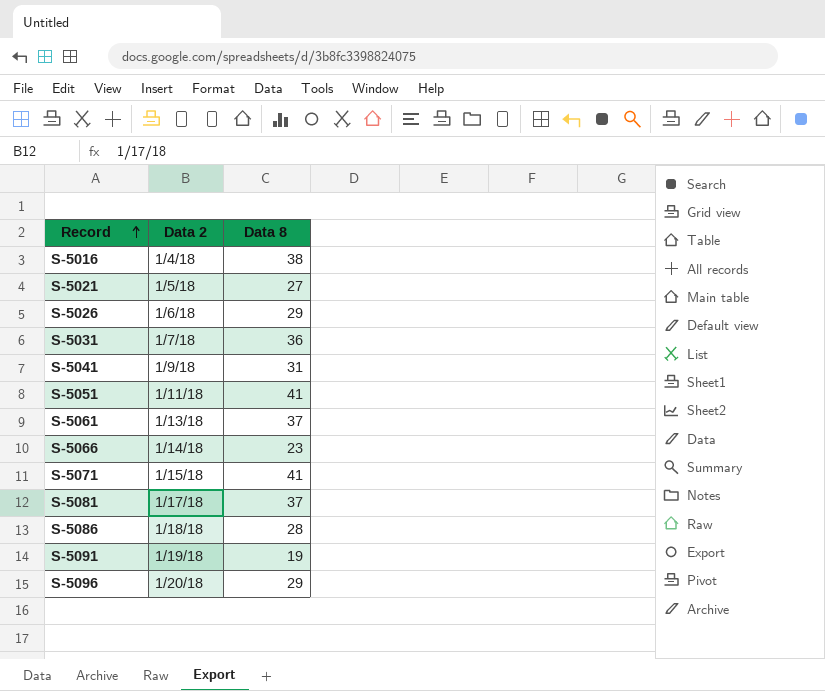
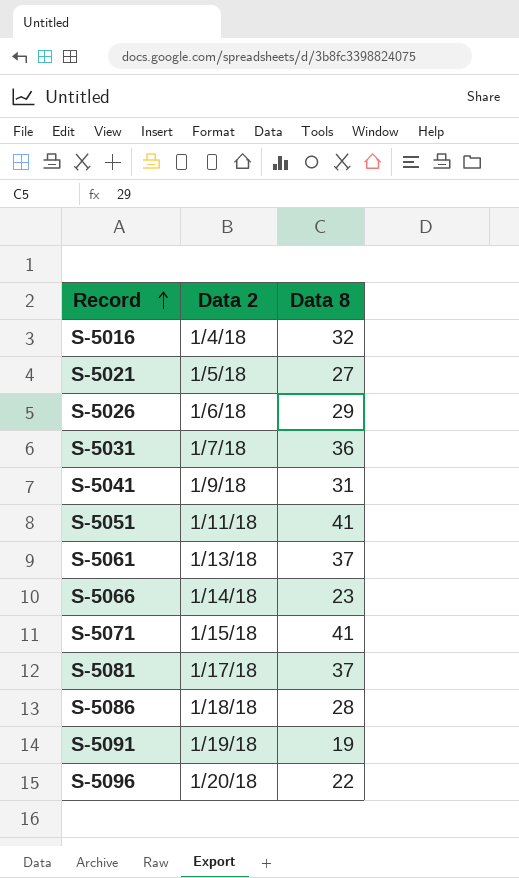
S-5016 | Data 8: 38 -> 32
S-5096 | Data 8: 29 -> 22

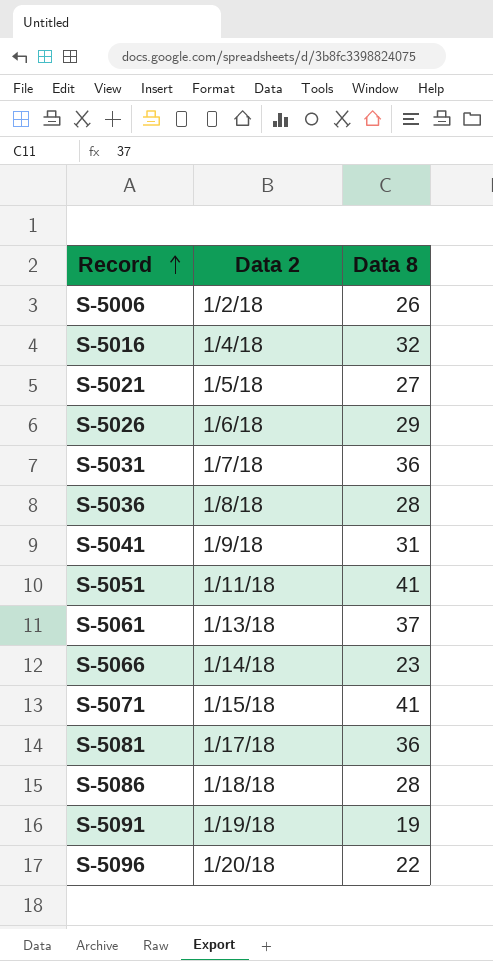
row S-5006: none -> 1/2/18 | 26
row S-5036: none -> 1/8/18 | 28
S-5081 | Data 8: 37 -> 36

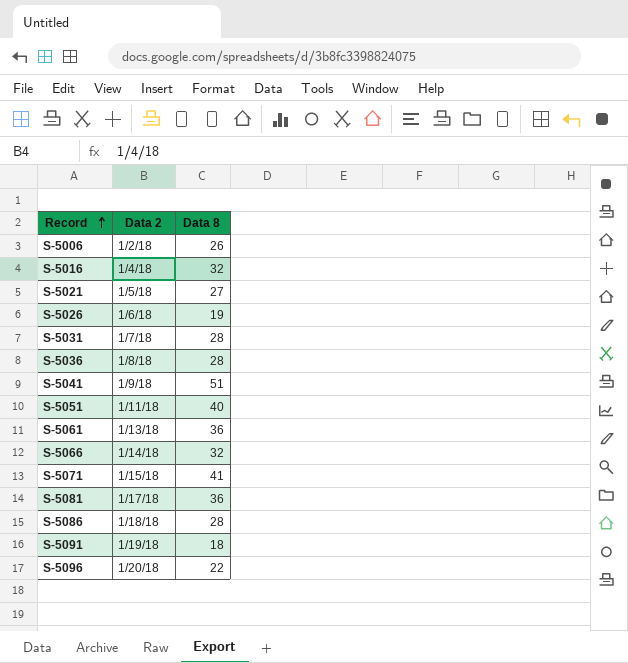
S-5026 | Data 8: 29 -> 19
S-5031 | Data 8: 36 -> 28
S-5041 | Data 8: 31 -> 51
S-5051 | Data 8: 41 -> 40
S-5061 | Data 8: 37 -> 36
S-5066 | Data 8: 23 -> 32
S-5091 | Data 8: 19 -> 18

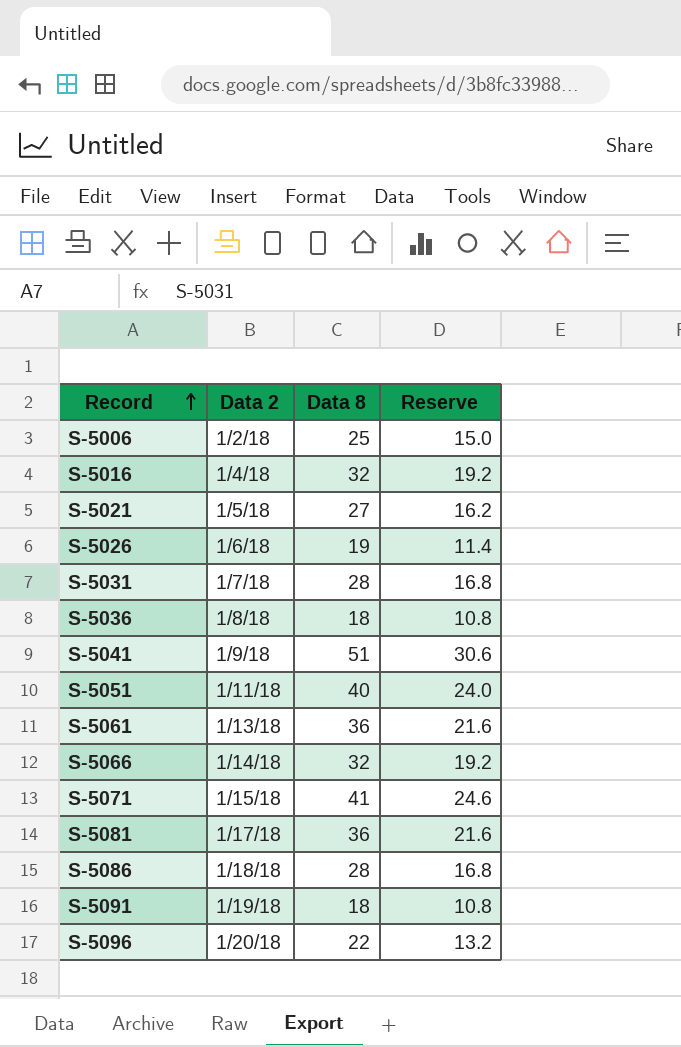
column Reserve | formula: none -> [Data 8] * 0.6
S-5006 | Data 8: 26 -> 25
S-5036 | Data 8: 28 -> 18

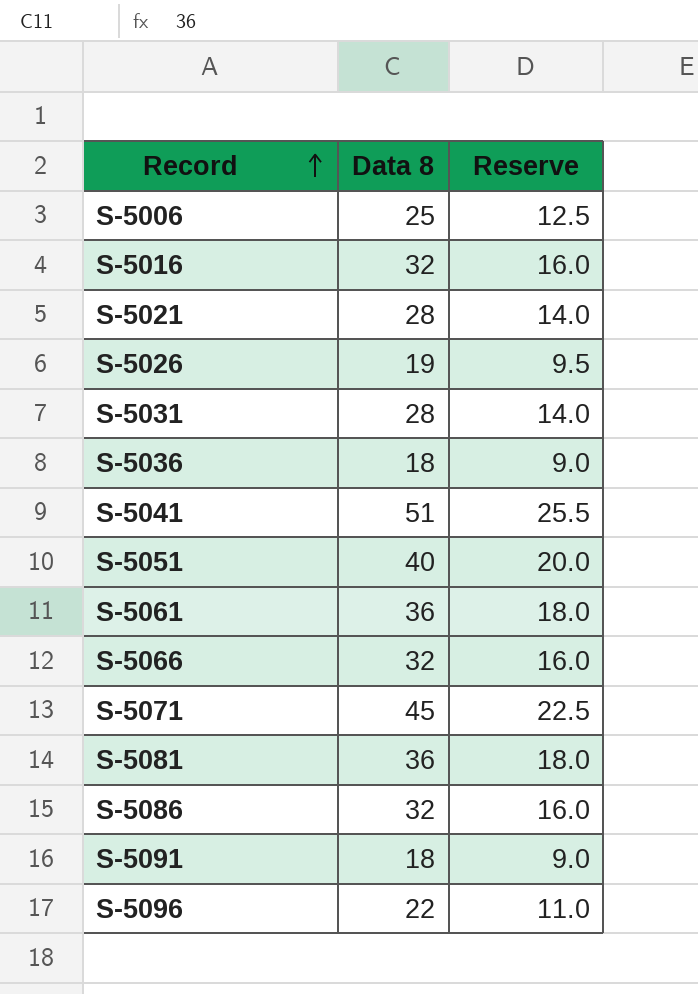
column Data 2 | position: 2 -> none
column Reserve | formula: [Data 8] * 0.6 -> [Data 8] * 0.5
S-5021 | Data 8: 27 -> 28
S-5071 | Data 8: 41 -> 45
S-5086 | Data 8: 28 -> 32

